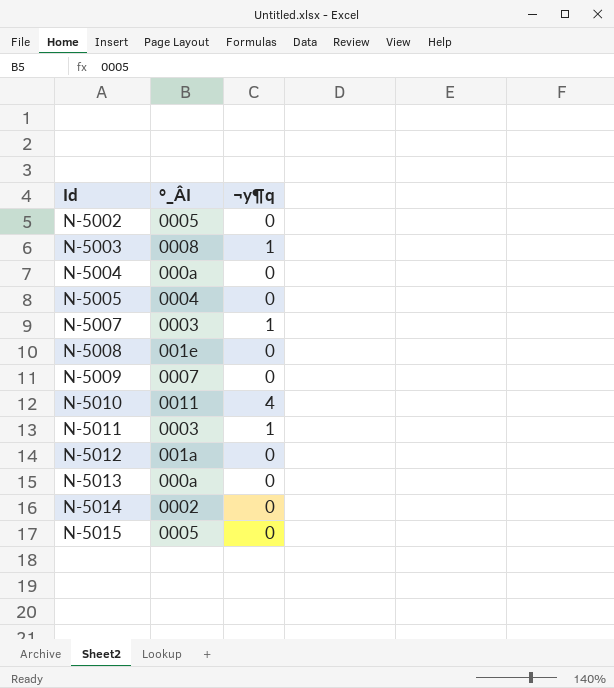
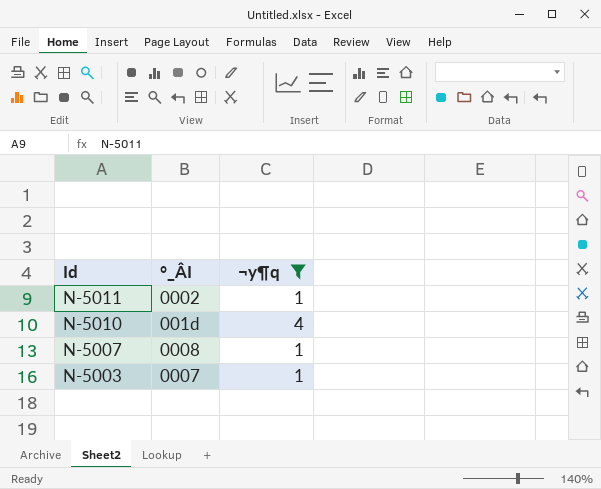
filter: none -> ¬y¶q != 0
row order: Id ascending -> Id descending
N-5011 | °_ÂI: 0003 -> 0002
N-5010 | °_ÂI: 0011 -> 001d
N-5007 | °_ÂI: 0003 -> 0008
N-5003 | °_ÂI: 0008 -> 0007

